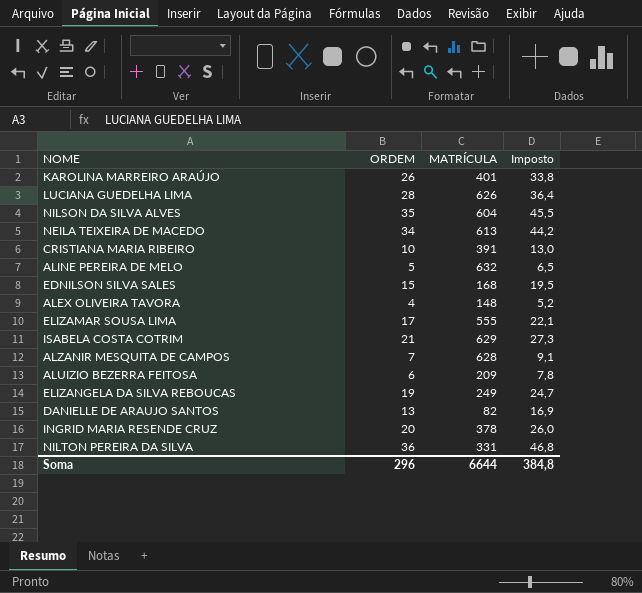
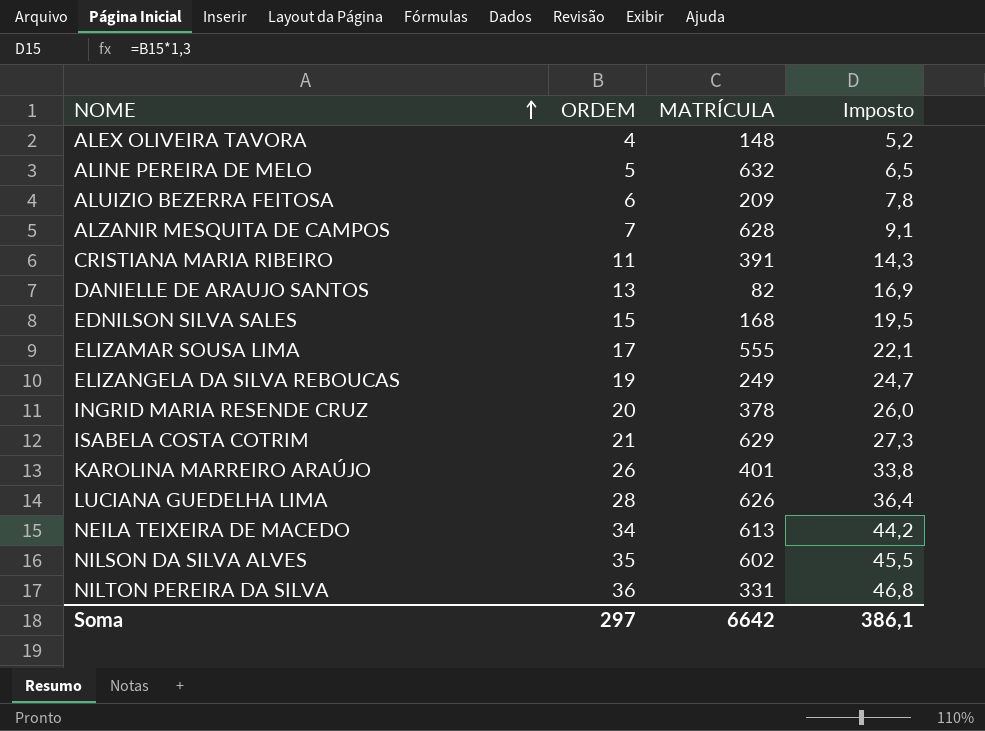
row order: none -> NOME ascending
CRISTIANA MARIA RIBEIRO | ORDEM: 10 -> 11
CRISTIANA MARIA RIBEIRO | Imposto: 13,0 -> 14,3
NILSON DA SILVA ALVES | MATRÍCULA: 604 -> 602
Soma | ORDEM: 296 -> 297
Soma | MATRÍCULA: 6644 -> 6642
Soma | Imposto: 384,8 -> 386,1

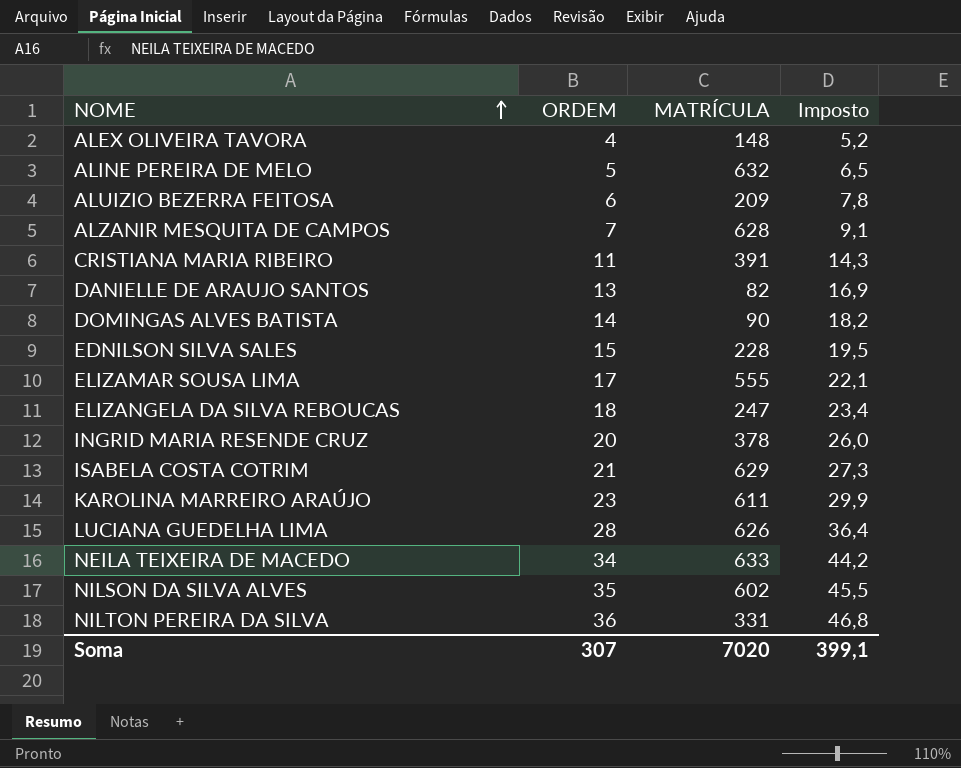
row DOMINGAS ALVES BATISTA: none -> 14 | 90 | 18,2
EDNILSON SILVA SALES | MATRÍCULA: 168 -> 228
ELIZANGELA DA SILVA REBOUCAS | ORDEM: 19 -> 18
ELIZANGELA DA SILVA REBOUCAS | MATRÍCULA: 249 -> 247
ELIZANGELA DA SILVA REBOUCAS | Imposto: 24,7 -> 23,4
KAROLINA MARREIRO ARAÚJO | ORDEM: 26 -> 23
KAROLINA MARREIRO ARAÚJO | MATRÍCULA: 401 -> 611
KAROLINA MARREIRO ARAÚJO | Imposto: 33,8 -> 29,9
NEILA TEIXEIRA DE MACEDO | MATRÍCULA: 613 -> 633
Soma | ORDEM: 297 -> 307
Soma | MATRÍCULA: 6642 -> 7020
Soma | Imposto: 386,1 -> 399,1

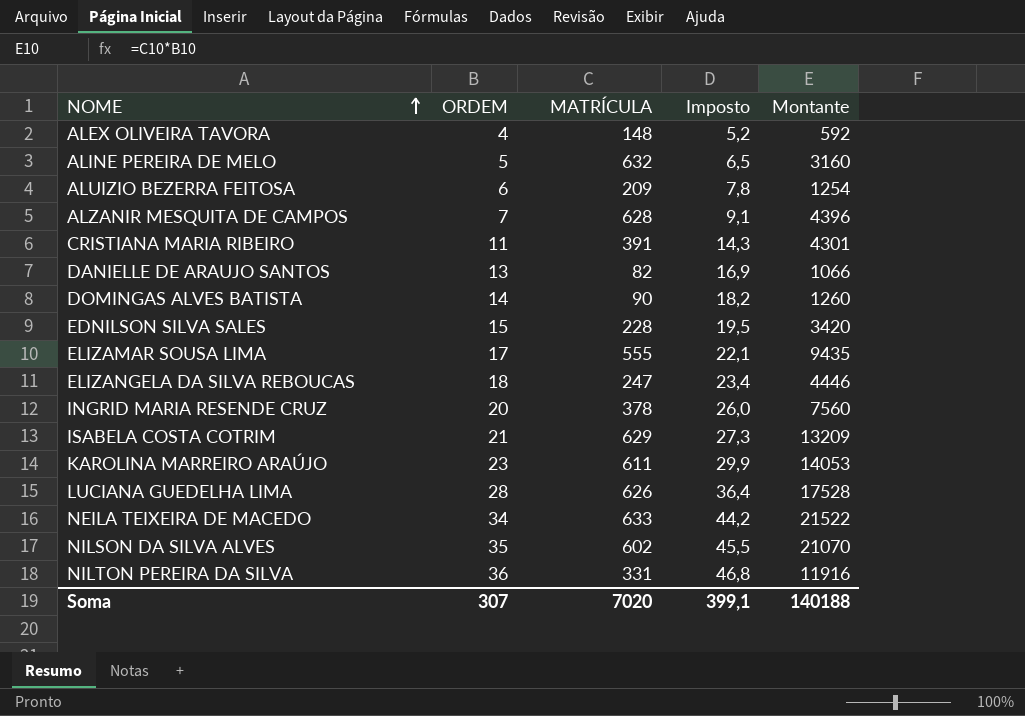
column Montante | formula: none -> [ORDEM] * [MATRÍCULA]

